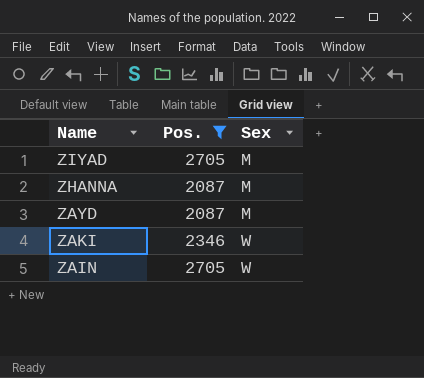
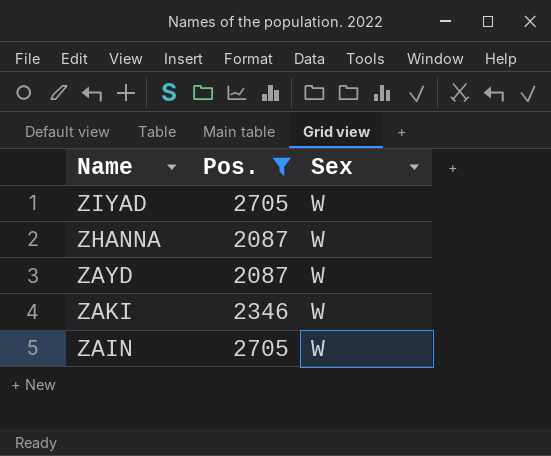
ZIYAD | Sex: M -> W
ZHANNA | Sex: M -> W
ZAYD | Sex: M -> W

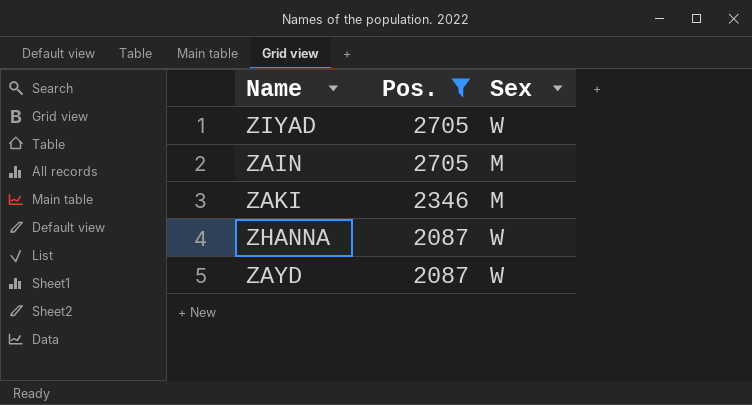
row order: Name descending -> Pos. descending
ZAIN | Sex: W -> M
ZAKI | Sex: W -> M

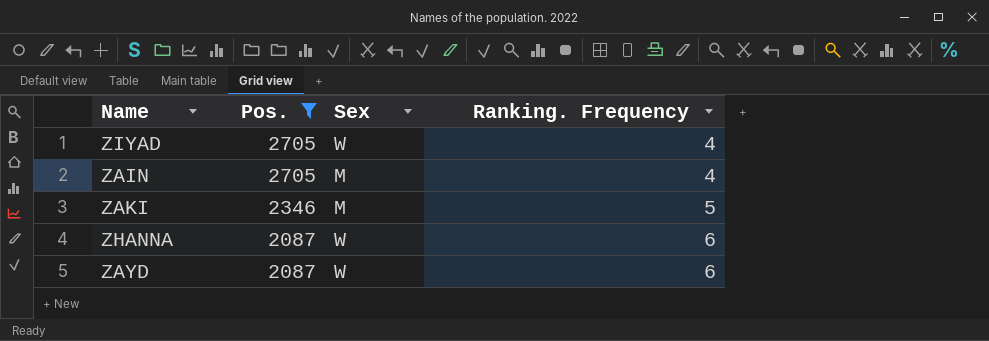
column Ranking. Frequency | position: none -> 4

